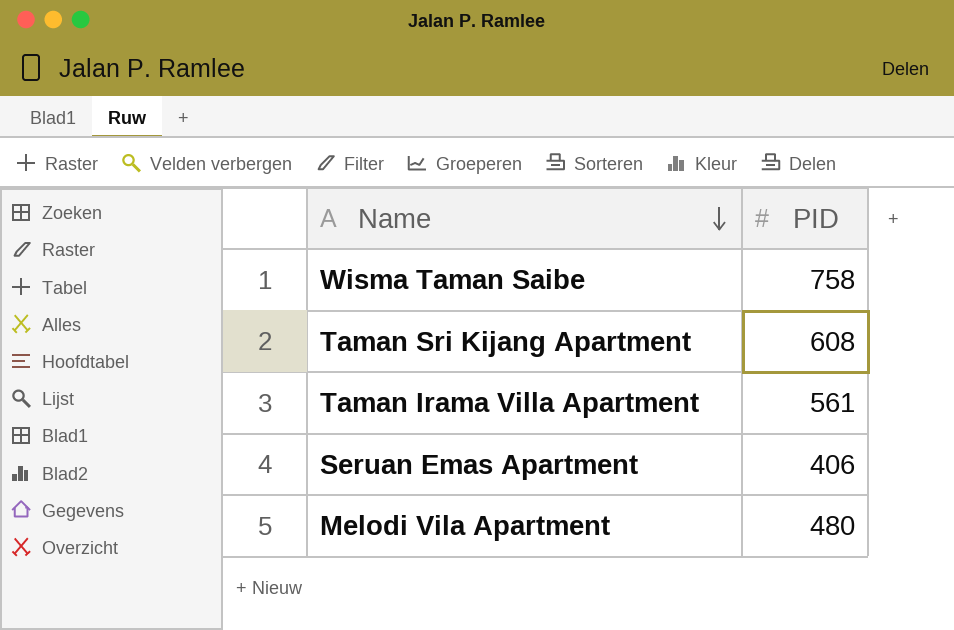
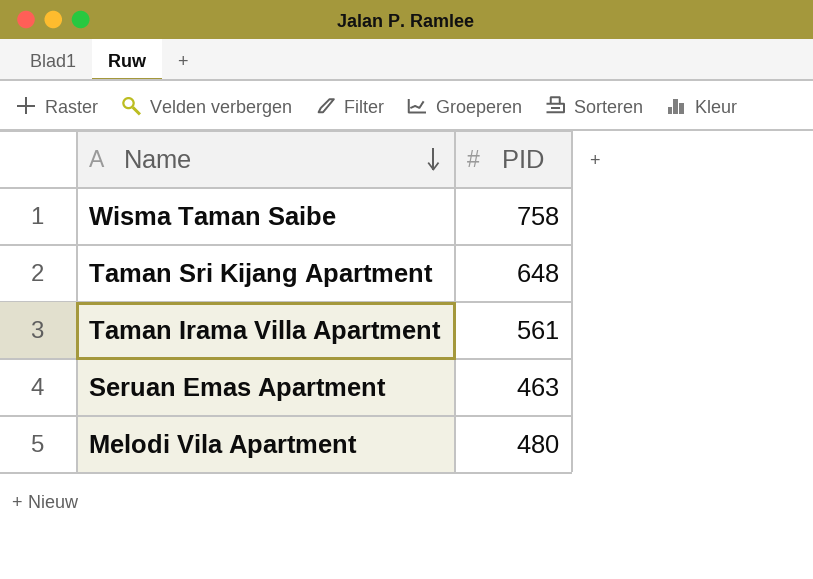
Taman Sri Kijang Apartment | PID: 608 -> 648
Seruan Emas Apartment | PID: 406 -> 463

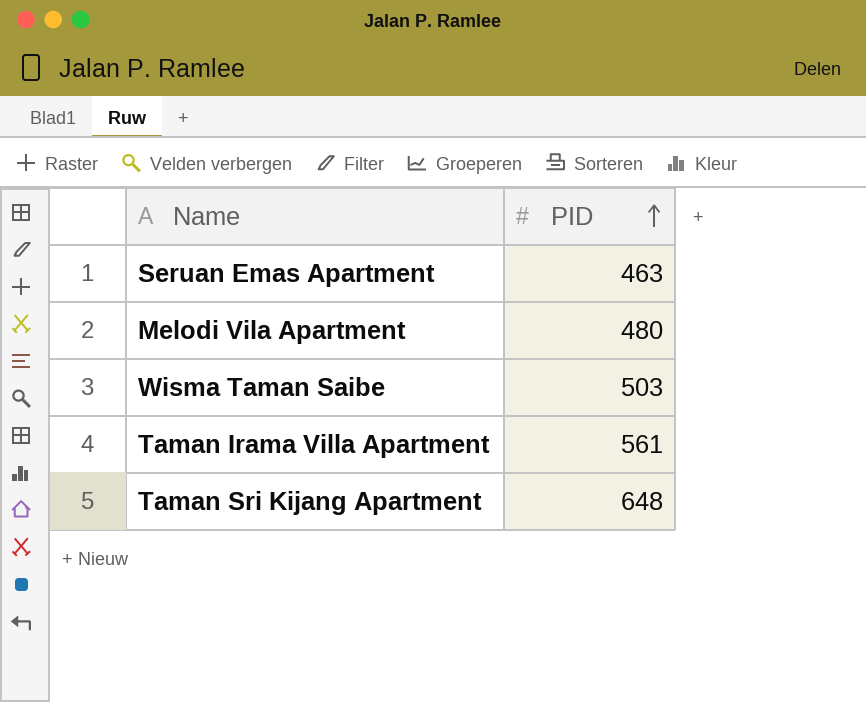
row order: Name descending -> PID ascending
Wisma Taman Saibe | PID: 758 -> 503

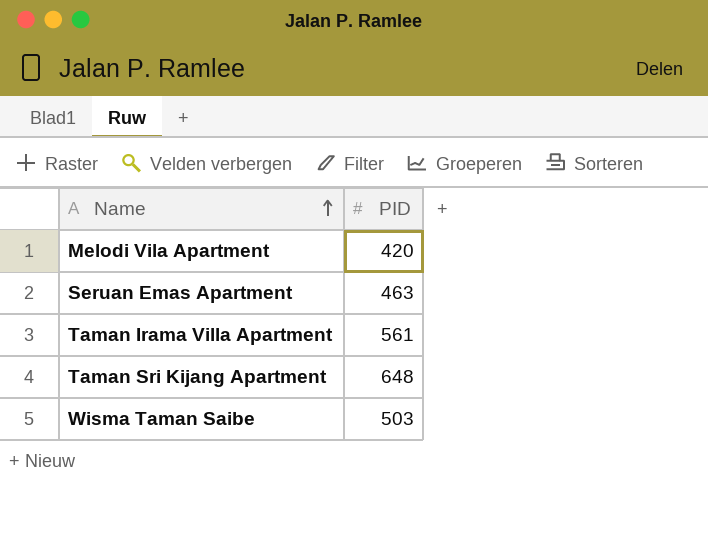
row order: PID ascending -> Name ascending
Melodi Vila Apartment | PID: 480 -> 420

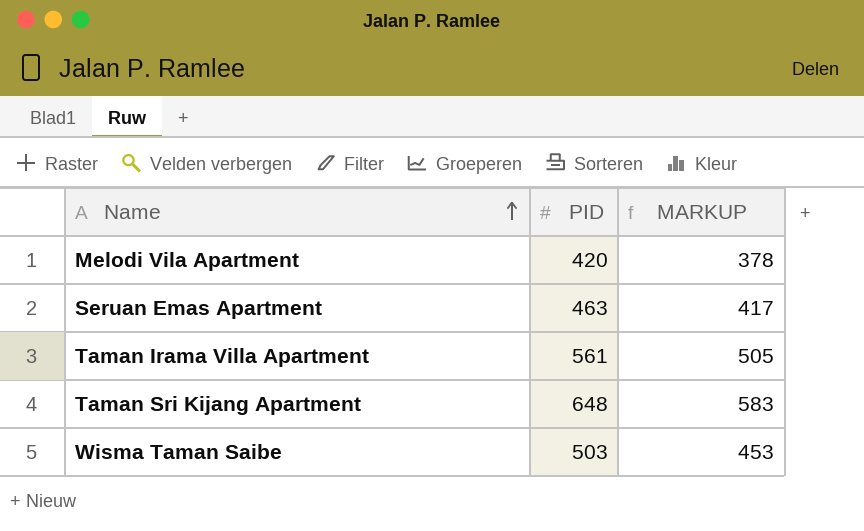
column MARKUP | formula: none -> [PID] * 0.9

